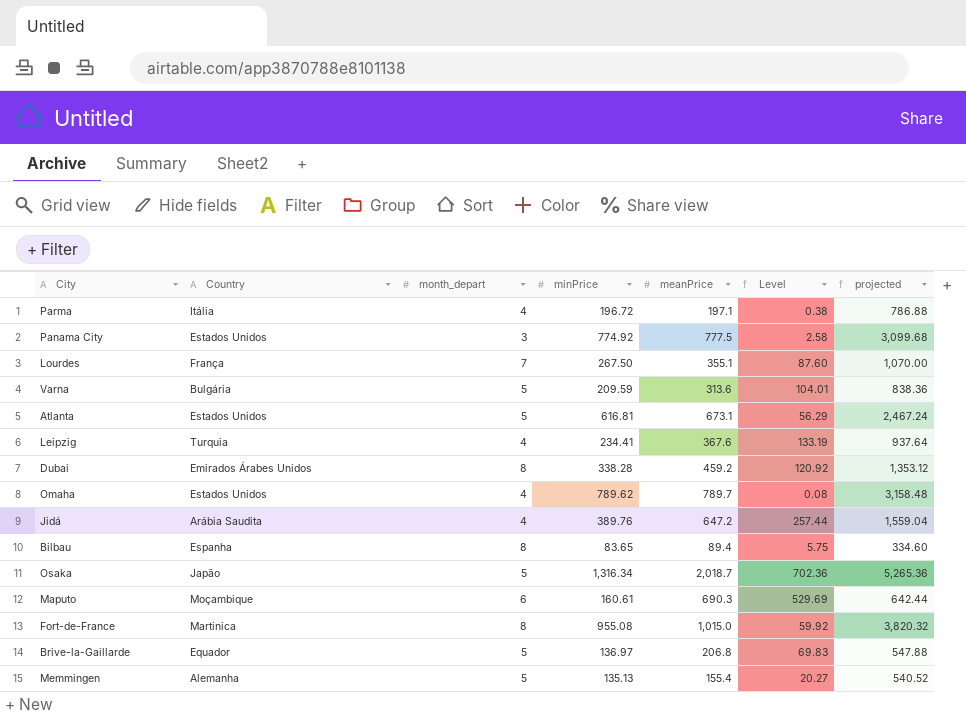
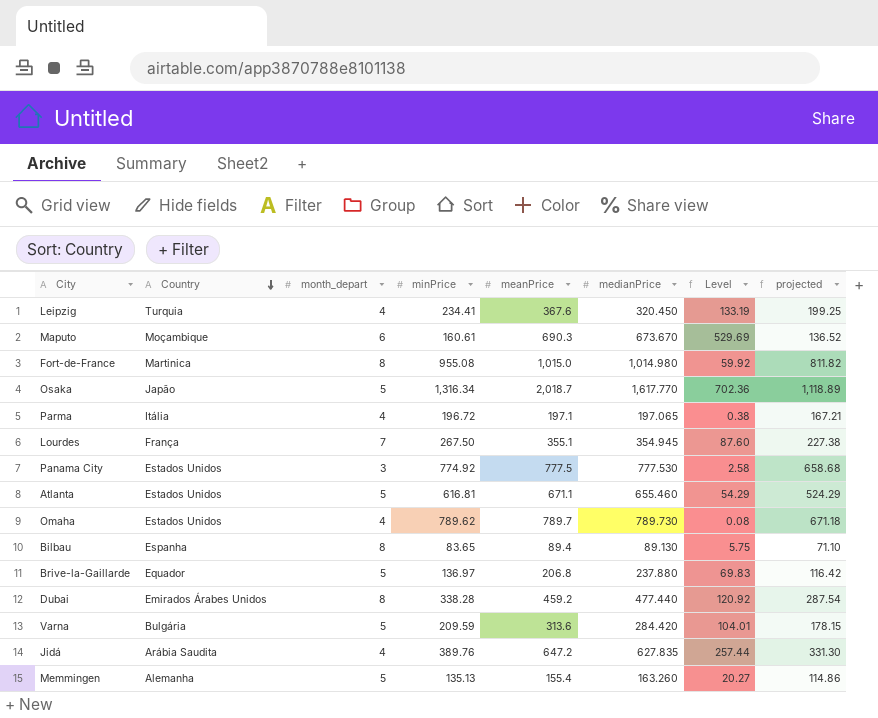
row order: none -> Country descending
column medianPrice | position: none -> 6
column projected | formula: [minPrice] * 4 -> [minPrice] * 0.85
Atlanta | meanPrice: 673.1 -> 671.1
Atlanta | Level: 56.29 -> 54.29

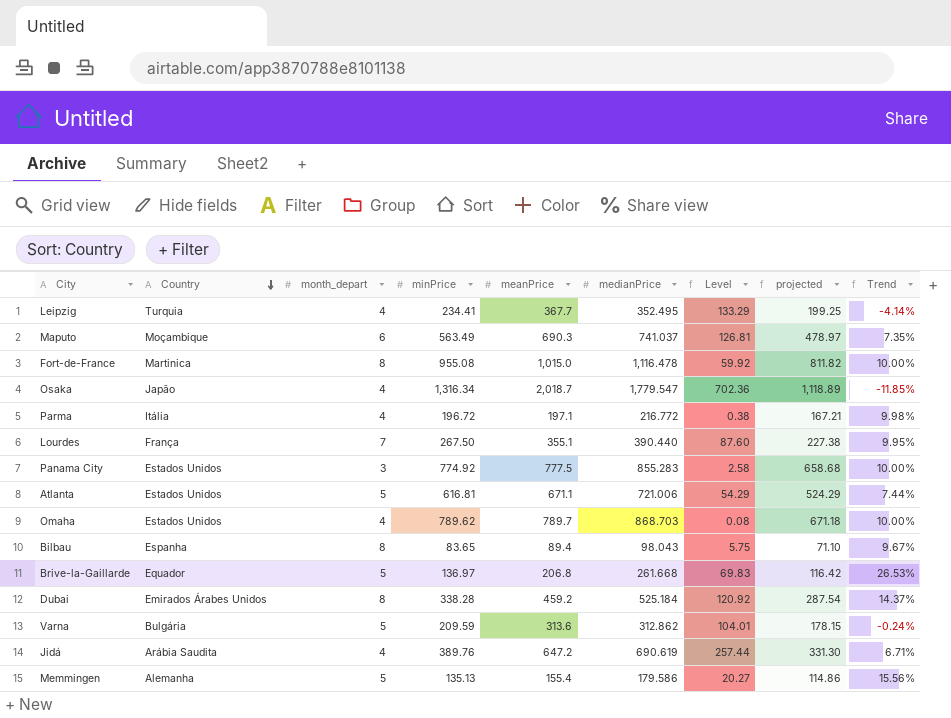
column Trend | formula: none -> ([medianPrice] - [meanPrice]) / [meanPrice]
Leipzig | meanPrice: 367.6 -> 367.7
Leipzig | medianPrice: 320.450 -> 352.495
Leipzig | Level: 133.19 -> 133.29
Maputo | minPrice: 160.61 -> 563.49
Maputo | medianPrice: 673.670 -> 741.037
Maputo | Level: 529.69 -> 126.81
Maputo | projected: 136.52 -> 478.97
Fort-de-France | medianPrice: 1,014.980 -> 1,116.478
Osaka | month_depart: 5 -> 4
Osaka | medianPrice: 1,617.770 -> 1,779.547
Parma | medianPrice: 197.065 -> 216.772
Lourdes | medianPrice: 354.945 -> 390.440
Panama City | medianPrice: 777.530 -> 855.283
Atlanta | medianPrice: 655.460 -> 721.006
Omaha | medianPrice: 789.730 -> 868.703
Bilbau | medianPrice: 89.130 -> 98.043
Brive-la-Gaillarde | medianPrice: 237.880 -> 261.668
Dubai | medianPrice: 477.440 -> 525.184
Varna | medianPrice: 284.420 -> 312.862
Jidá | medianPrice: 627.835 -> 690.619
Memmingen | medianPrice: 163.260 -> 179.586

